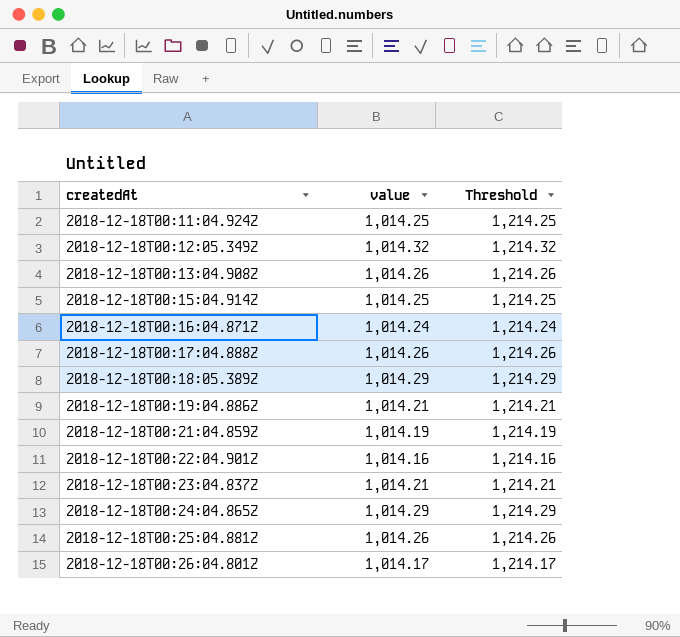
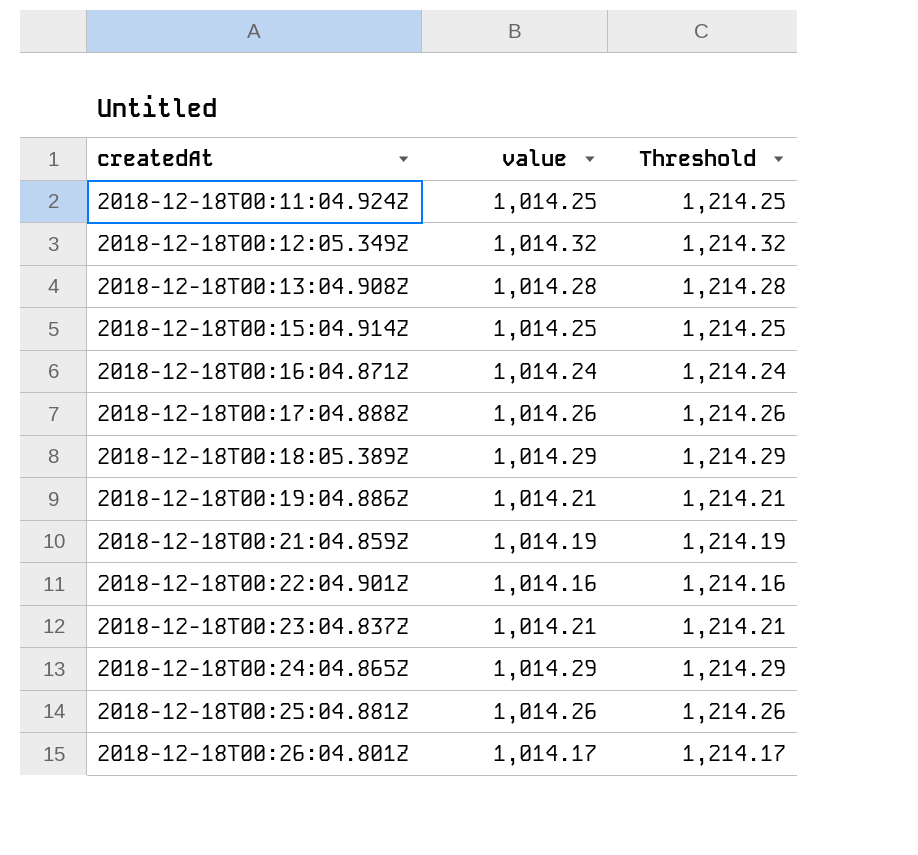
2018-12-18T00:13:04.908Z | value: 1,014.26 -> 1,014.28
2018-12-18T00:13:04.908Z | Threshold: 1,214.26 -> 1,214.28

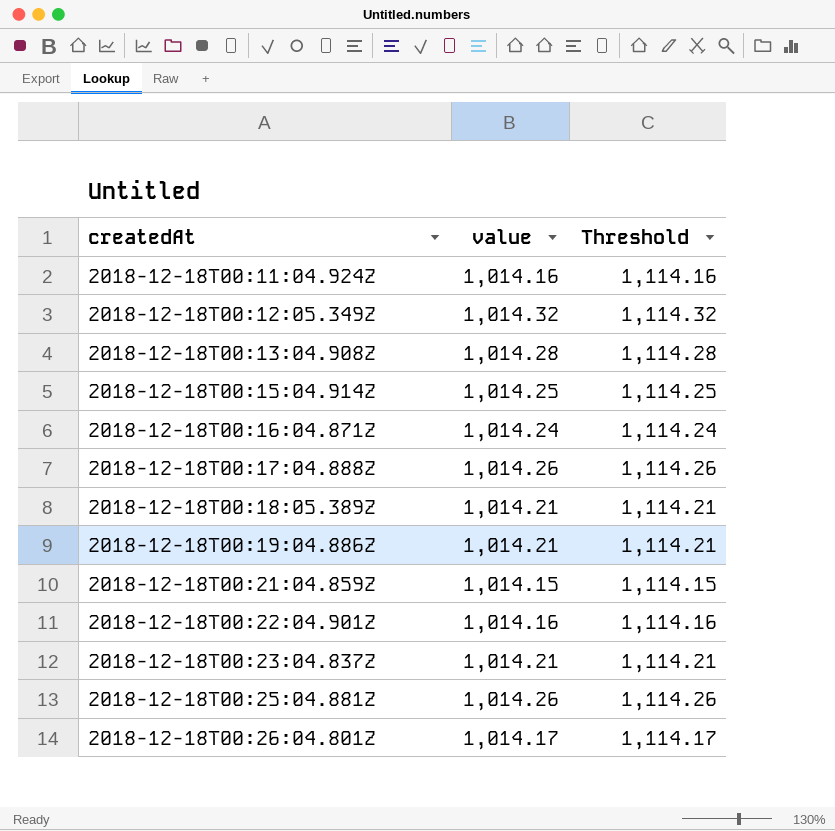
column Threshold | formula: [value] + 200 -> [value] + 100
row 2018-12-18T00:24:04.865Z: 1,014.29 | 1,214.29 -> none
2018-12-18T00:11:04.924Z | value: 1,014.25 -> 1,014.16
2018-12-18T00:18:05.389Z | value: 1,014.29 -> 1,014.21
2018-12-18T00:21:04.859Z | value: 1,014.19 -> 1,014.15

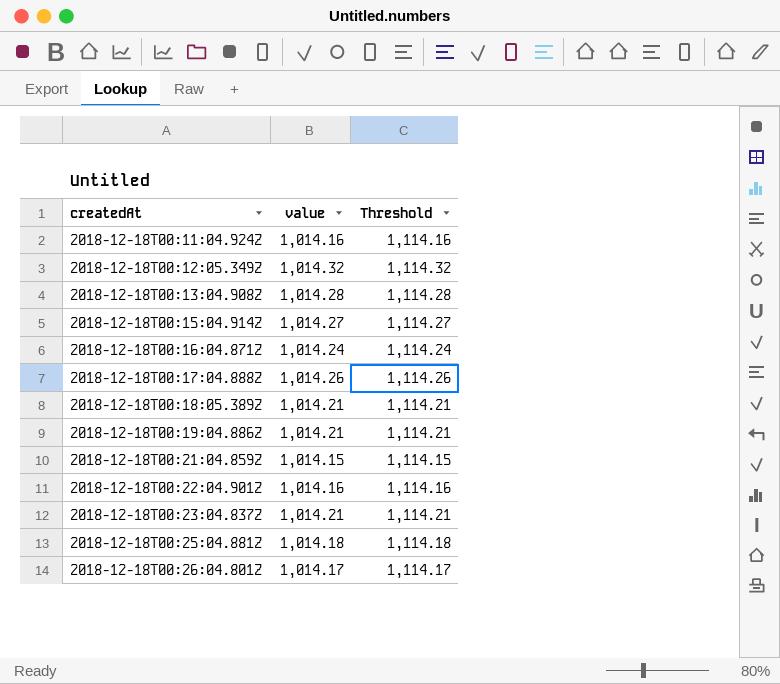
2018-12-18T00:15:04.914Z | value: 1,014.25 -> 1,014.27
2018-12-18T00:15:04.914Z | Threshold: 1,114.25 -> 1,114.27
2018-12-18T00:25:04.881Z | value: 1,014.26 -> 1,014.18
2018-12-18T00:25:04.881Z | Threshold: 1,114.26 -> 1,114.18

